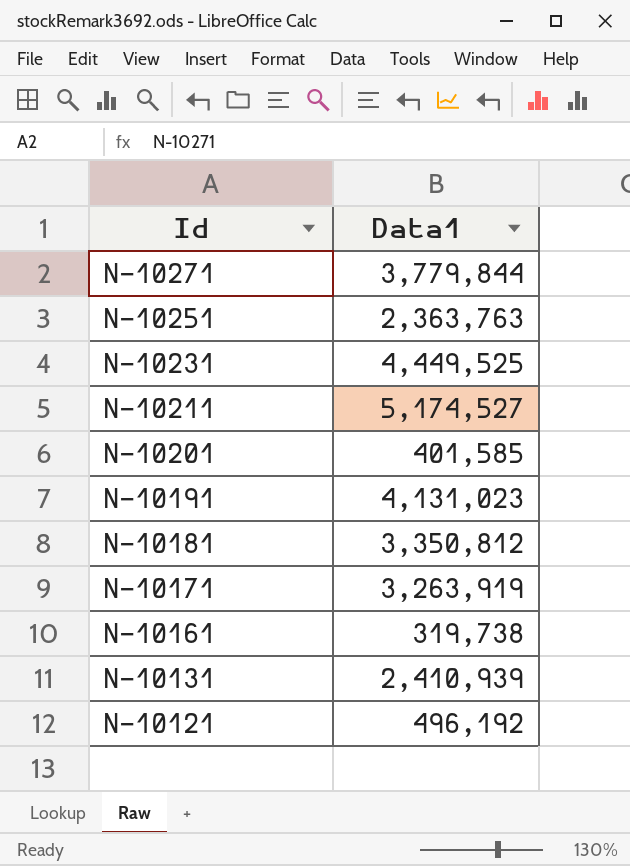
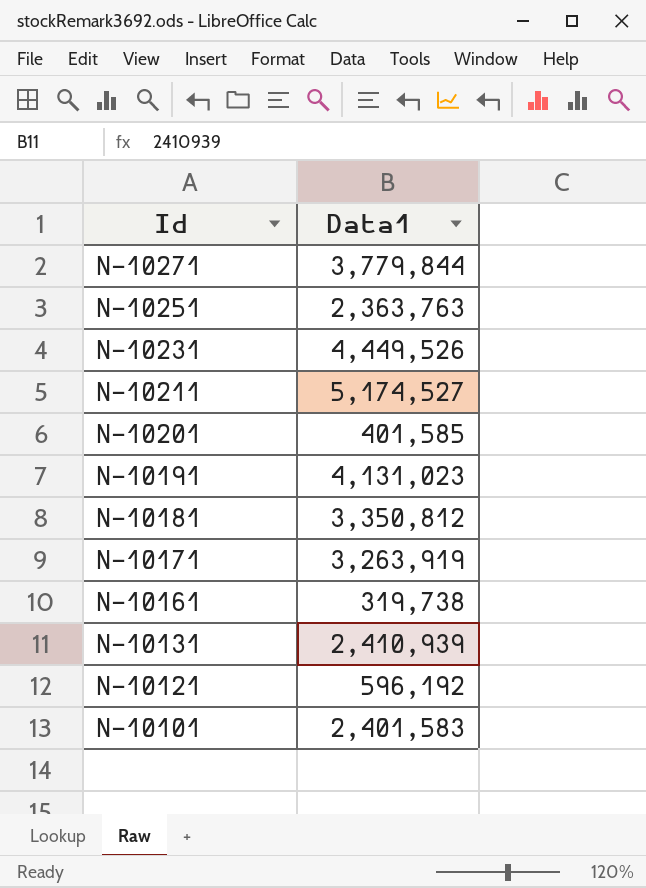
N-10231 | Data1: 4,449,525 -> 4,449,526
N-10121 | Data1: 496,192 -> 596,192
row N-10101: none -> 2,401,583

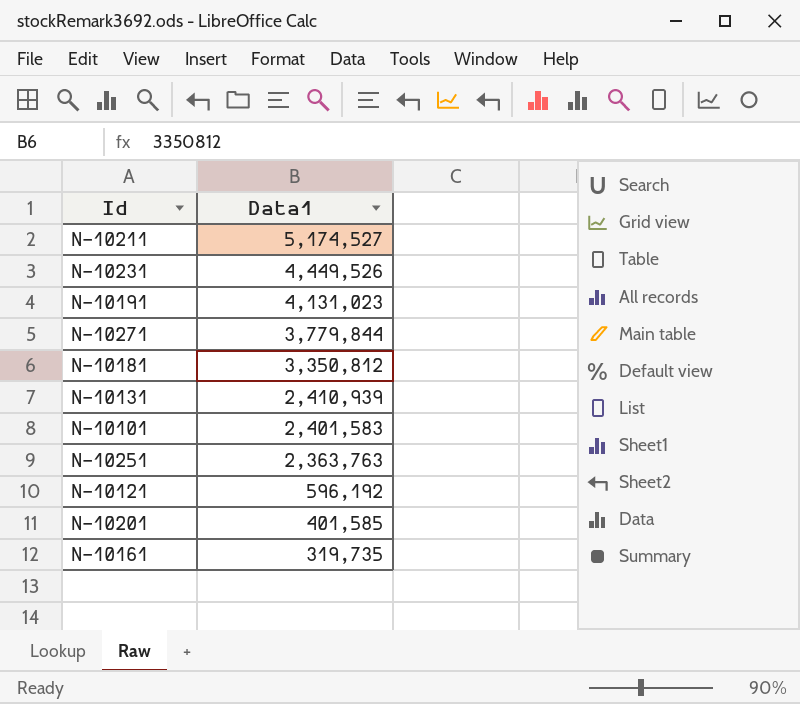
row order: Id descending -> Data1 descending
row N-10171: 3,263,919 -> none
N-10161 | Data1: 319,738 -> 319,735

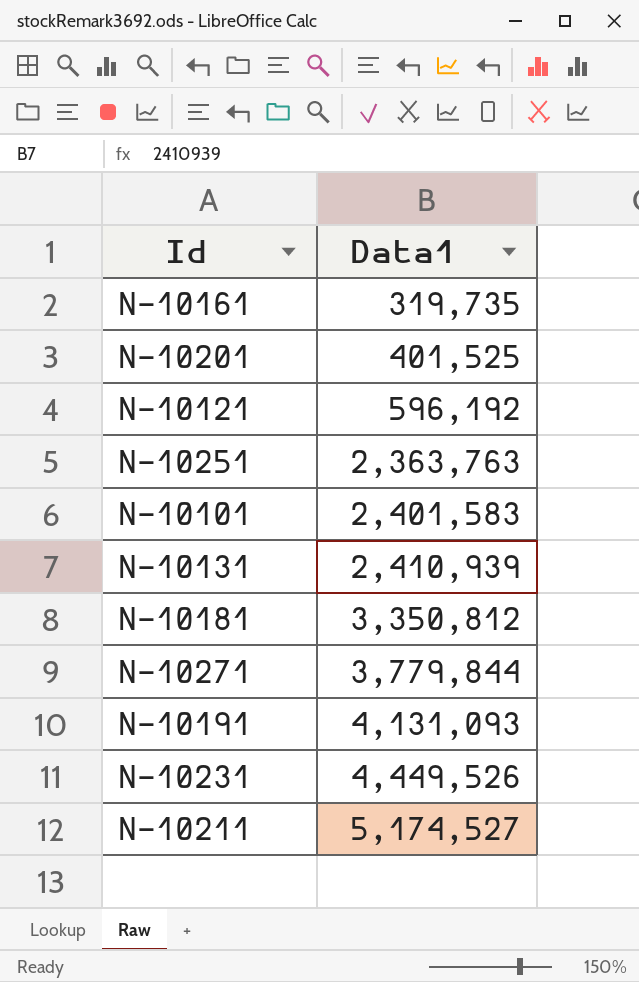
row order: Data1 descending -> Data1 ascending
N-10201 | Data1: 401,585 -> 401,525
N-10191 | Data1: 4,131,023 -> 4,131,093

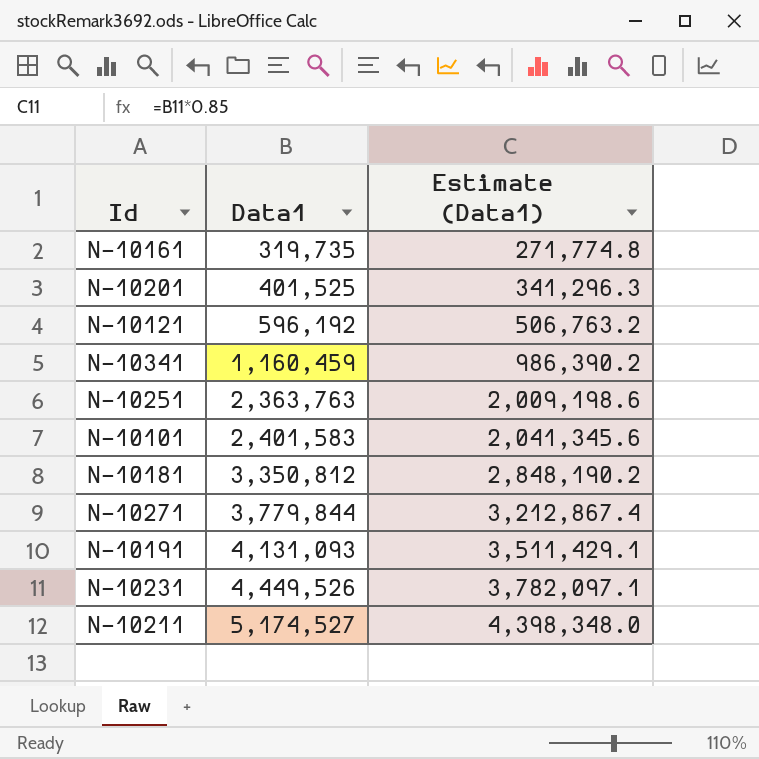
column Estimate (Data1) | formula: none -> [Data1] * 0.85
row N-10131: 2,410,939 -> none
row N-10341: none -> 1,160,459 | 986,390.2

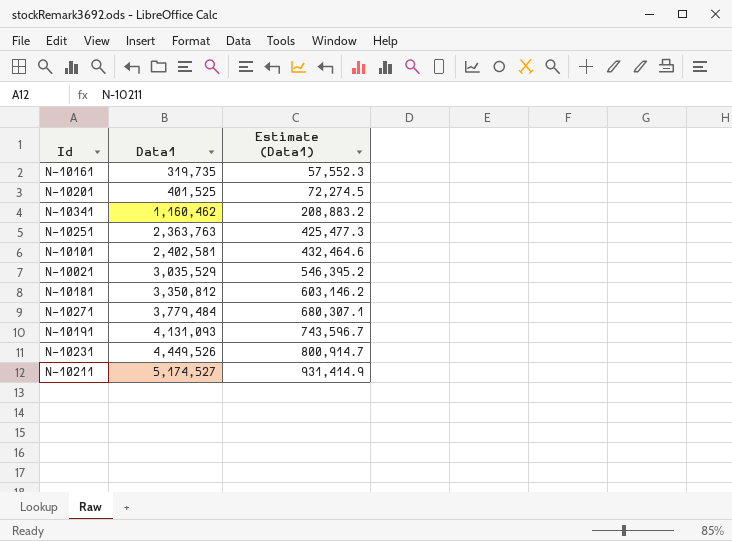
column Estimate (Data1) | formula: [Data1] * 0.85 -> [Data1] * 0.18
row N-10121: 596,192 | 506,763.2 -> none
N-10341 | Data1: 1,160,459 -> 1,160,462
N-10101 | Data1: 2,401,583 -> 2,402,581
row N-10021: none -> 3,035,529 | 546,395.2
N-10271 | Data1: 3,779,844 -> 3,779,484

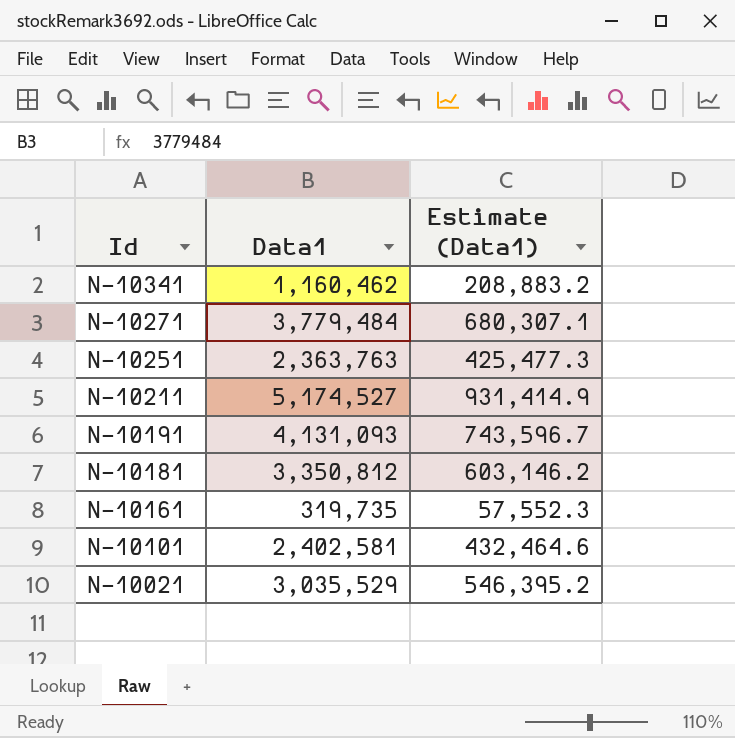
row order: Data1 ascending -> Id descending
row N-10201: 401,525 | 72,274.5 -> none
row N-10231: 4,449,526 | 800,914.7 -> none

